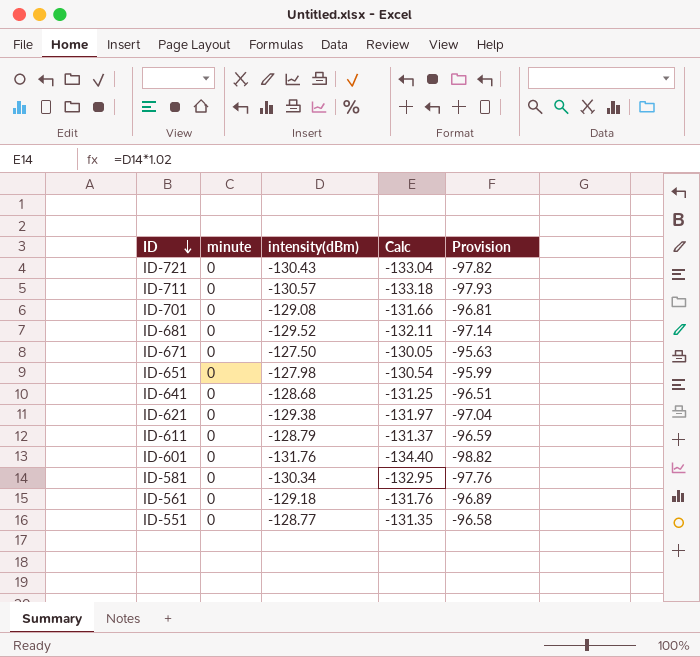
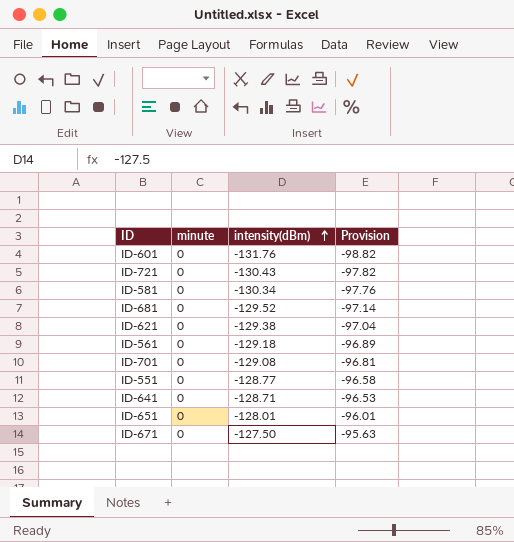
row order: ID descending -> intensity(dBm) ascending
column Calc | formula: [intensity(dBm)] * 1.02 -> none
row ID-711: 0 | -130.57 | -133.18 | -97.93 -> none
row ID-611: 0 | -128.79 | -131.37 | -96.59 -> none
ID-641 | intensity(dBm): -128.68 -> -128.71
ID-641 | Provision: -96.51 -> -96.53
ID-651 | intensity(dBm): -127.98 -> -128.01
ID-651 | Provision: -95.99 -> -96.01

